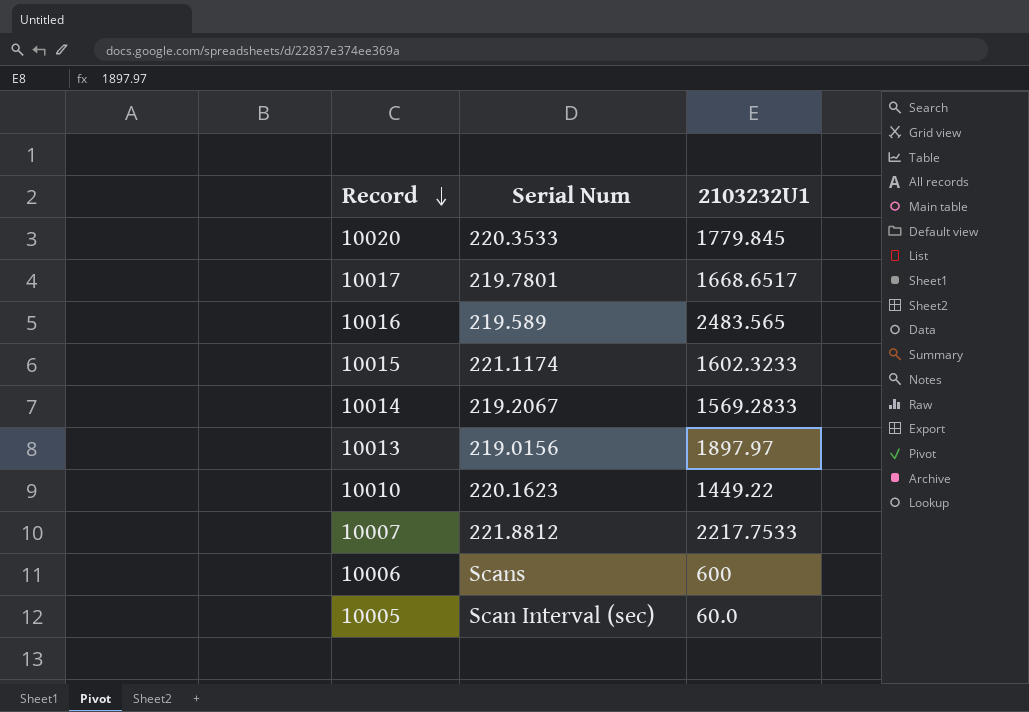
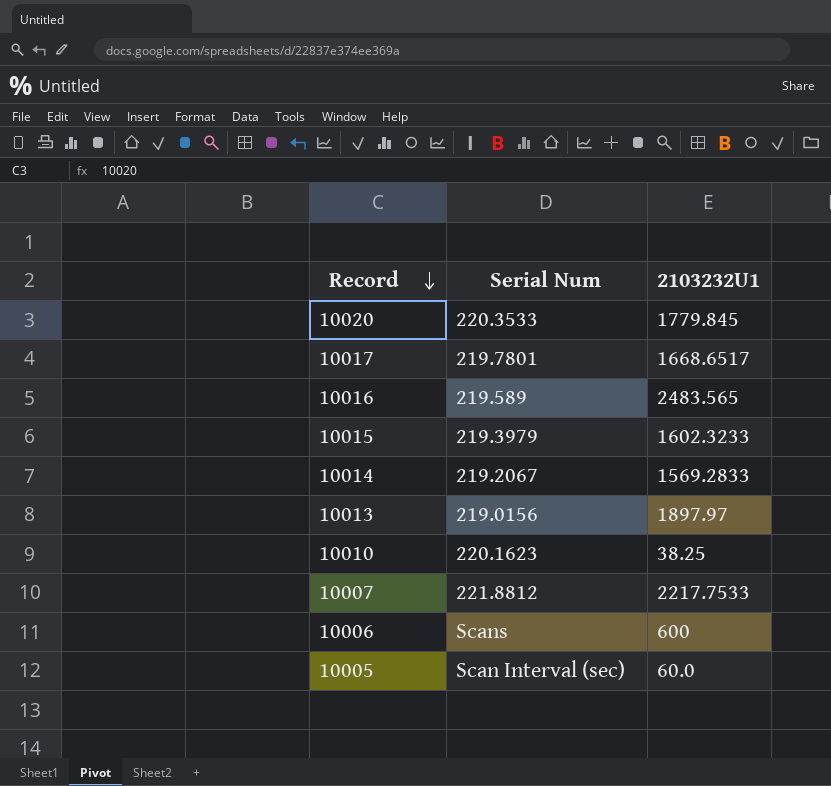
10015 | Serial Num: 221.1174 -> 219.3979
10010 | 2103232U1: 1449.22 -> 38.25

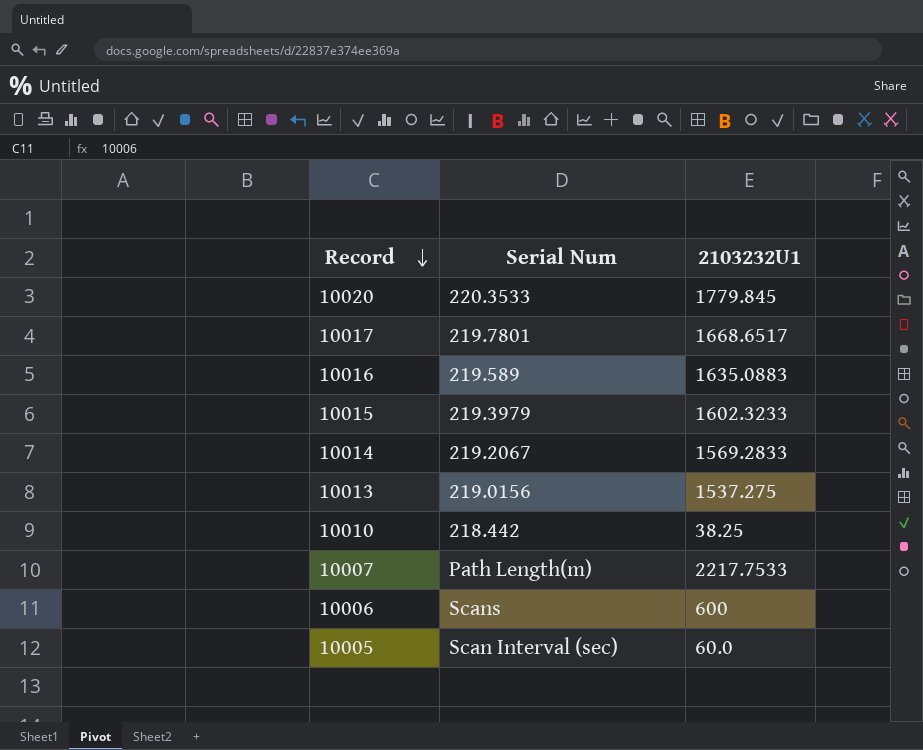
10016 | 2103232U1: 2483.565 -> 1635.0883
10013 | 2103232U1: 1897.97 -> 1537.275
10010 | Serial Num: 220.1623 -> 218.442
10007 | Serial Num: 221.8812 -> Path Length(m)

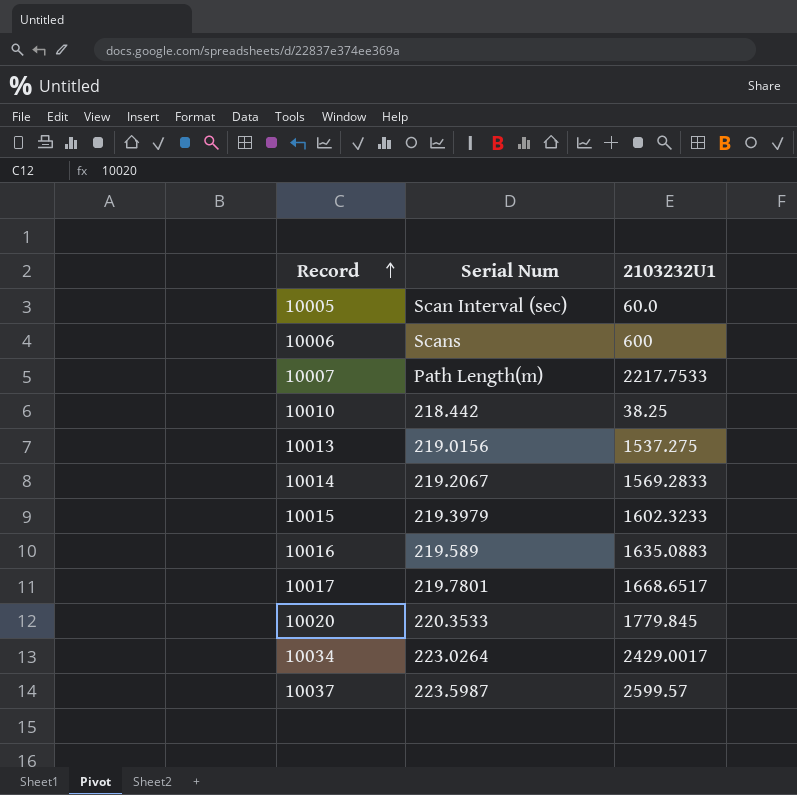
row order: Record descending -> Record ascending
row 10034: none -> 223.0264 | 2429.0017
row 10037: none -> 223.5987 | 2599.57

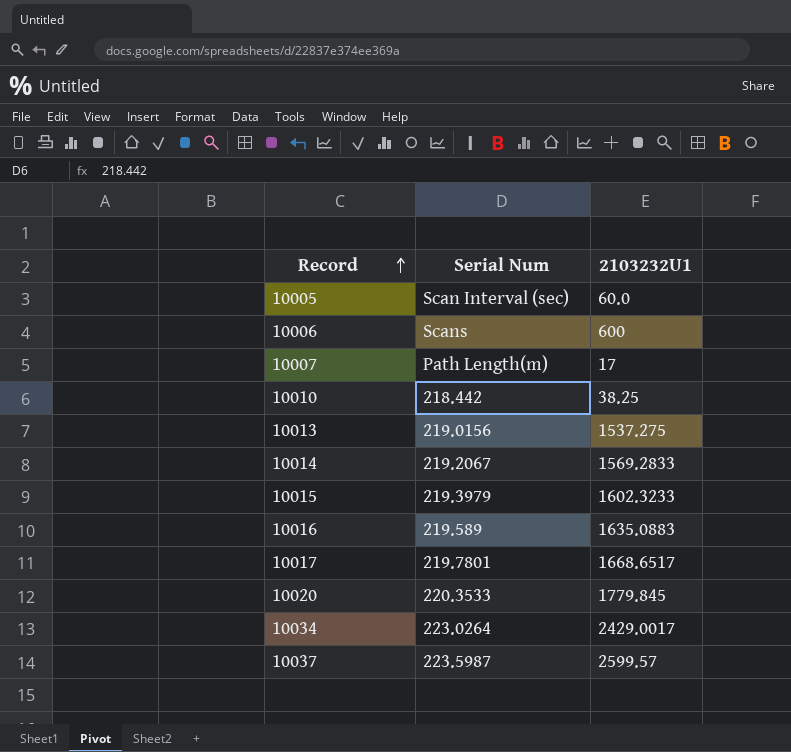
10007 | 2103232U1: 2217.7533 -> 17

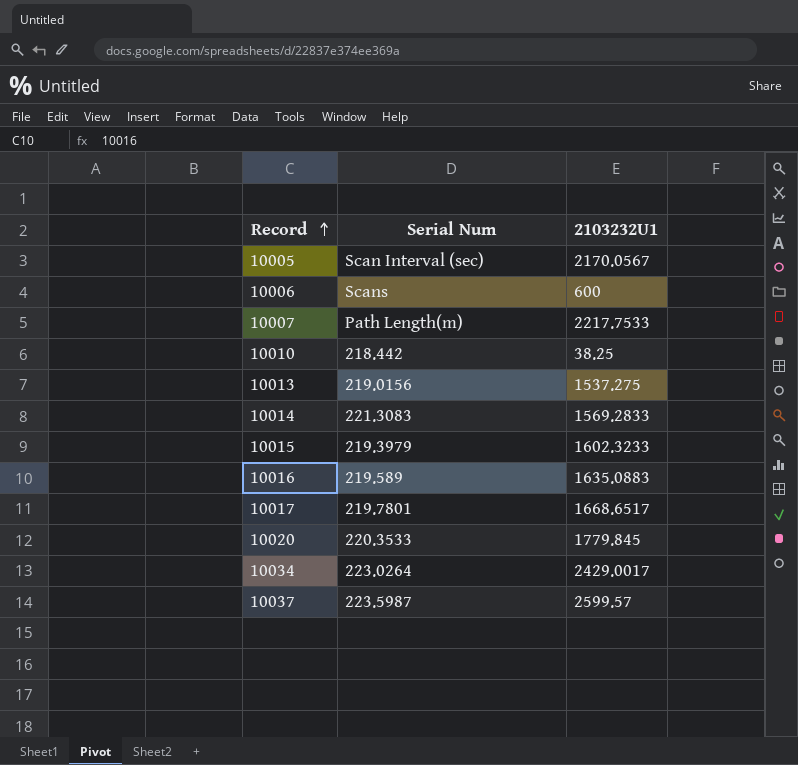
10005 | 2103232U1: 60.0 -> 2170.0567
10007 | 2103232U1: 17 -> 2217.7533
10014 | Serial Num: 219.2067 -> 221.3083

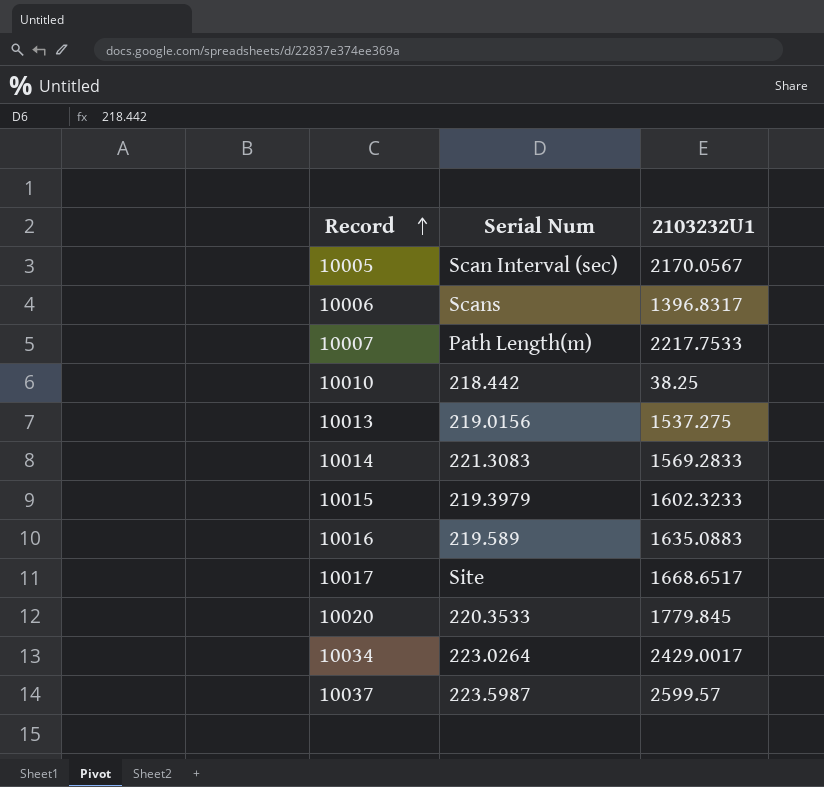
10006 | 2103232U1: 600 -> 1396.8317
10017 | Serial Num: 219.7801 -> Site

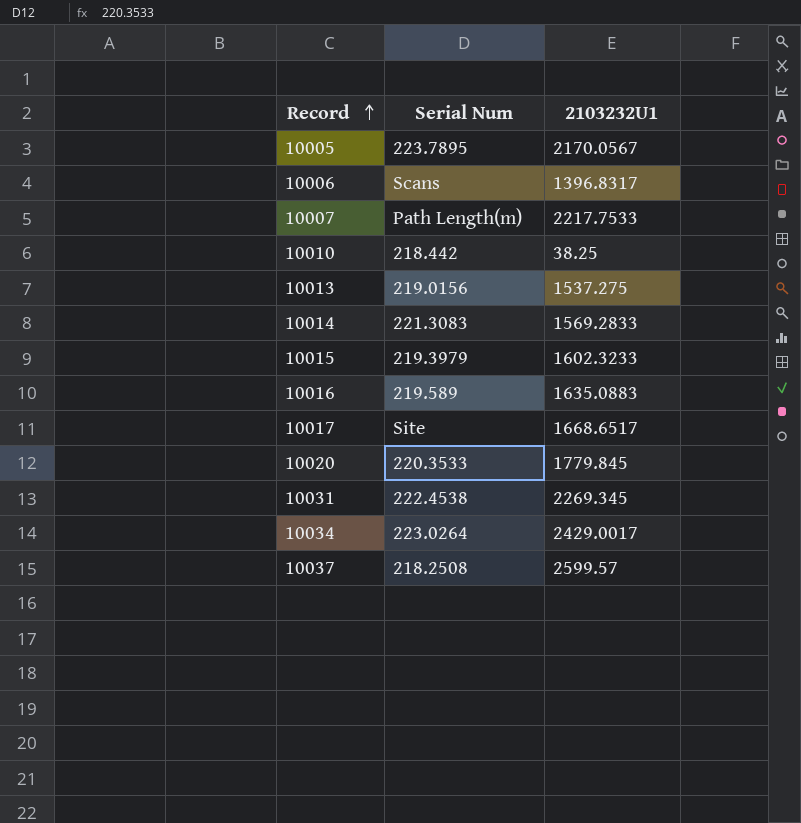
10005 | Serial Num: Scan Interval (sec) -> 223.7895
row 10031: none -> 222.4538 | 2269.345
10037 | Serial Num: 223.5987 -> 218.2508

